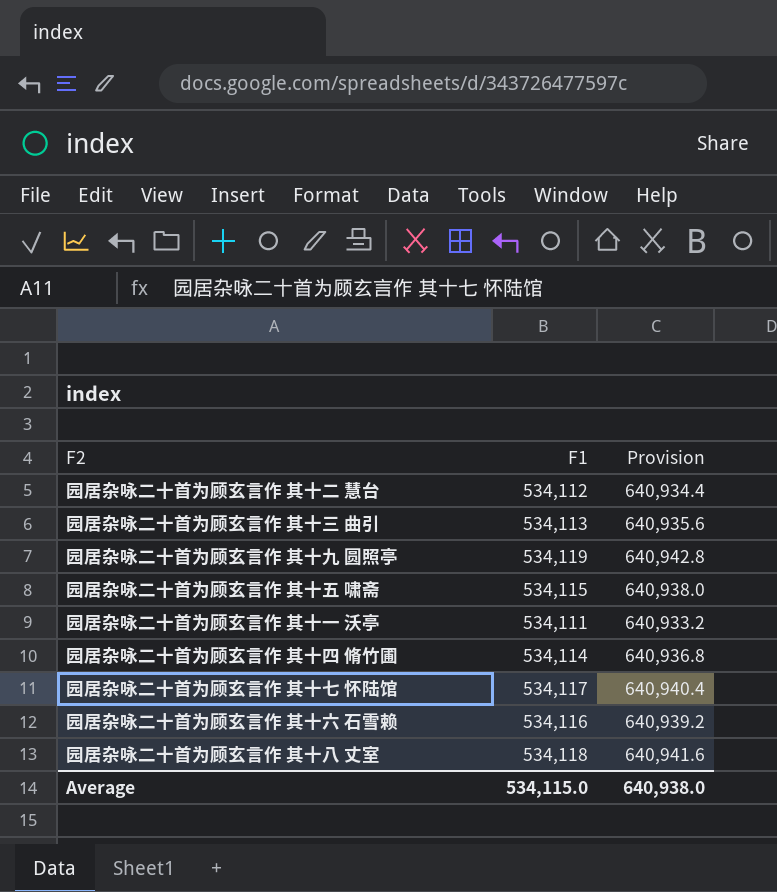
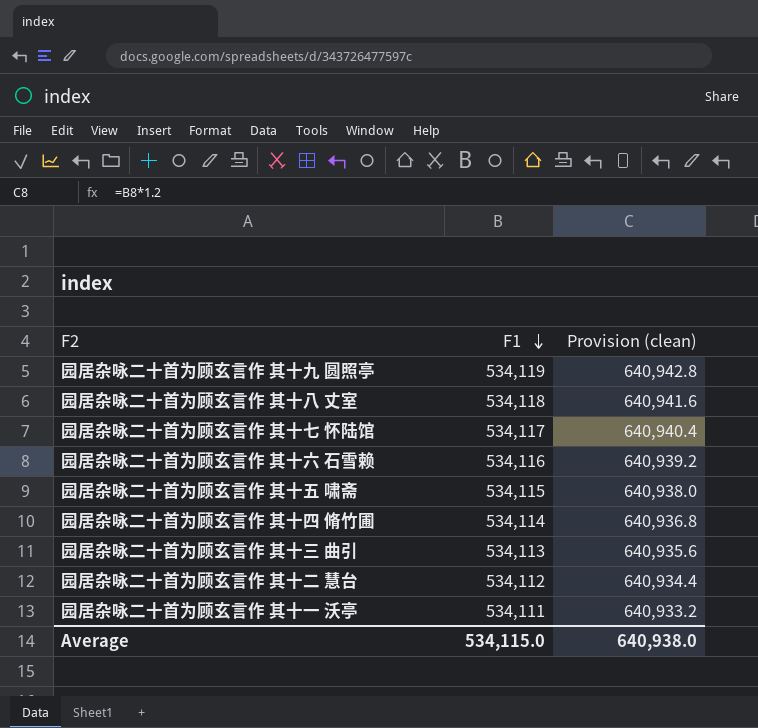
row order: none -> F1 descending
column name: Provision -> Provision (clean)

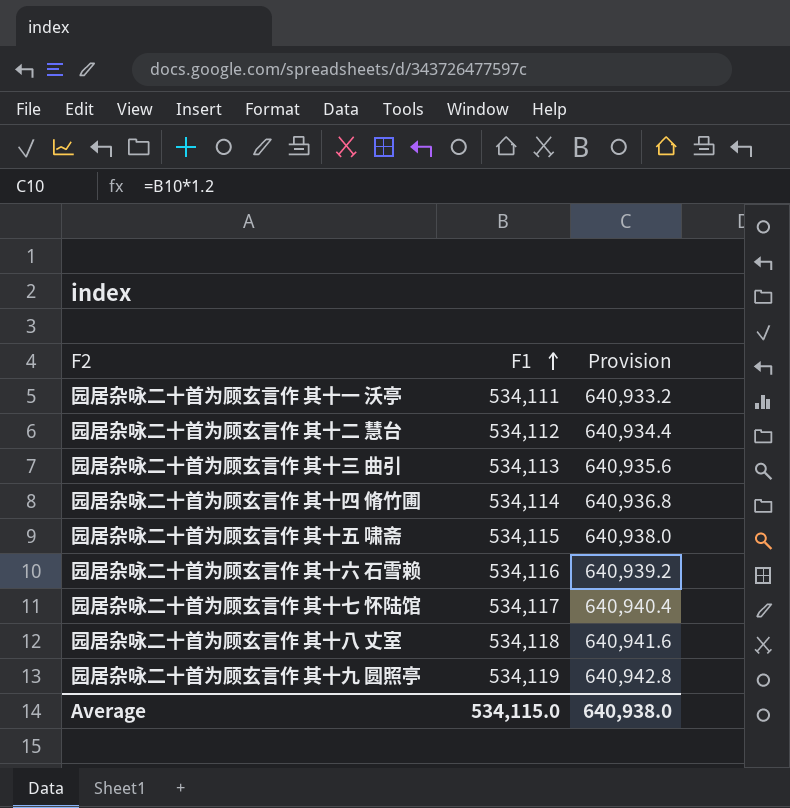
row order: F1 descending -> F1 ascending
column name: Provision (clean) -> Provision

